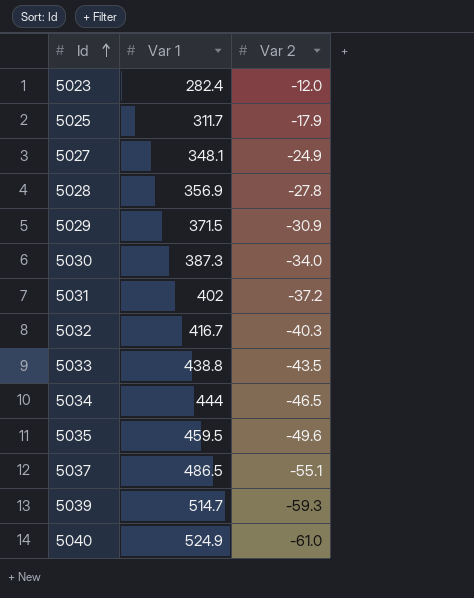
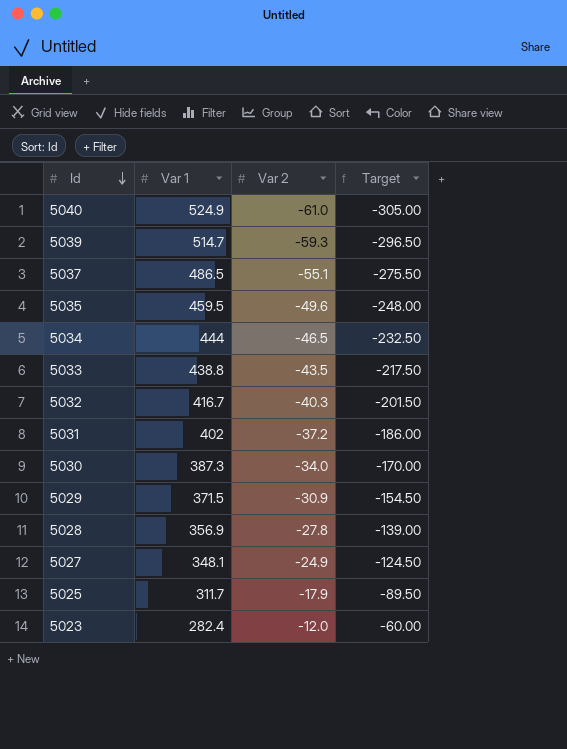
row order: Id ascending -> Id descending
column Target | formula: none -> [Var 2] * 5

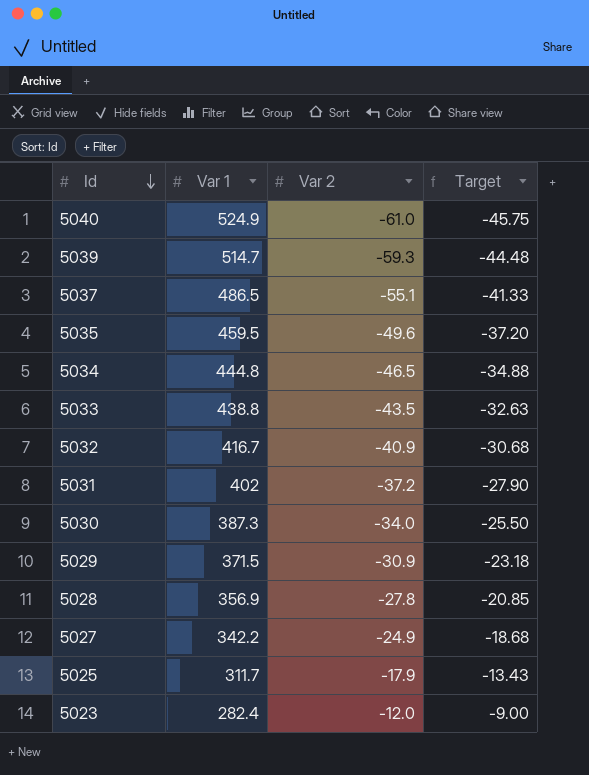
column Target | formula: [Var 2] * 5 -> [Var 2] * 0.75
5034 | Var 1: 444 -> 444.8
5032 | Var 2: -40.3 -> -40.9
5027 | Var 1: 348.1 -> 342.2

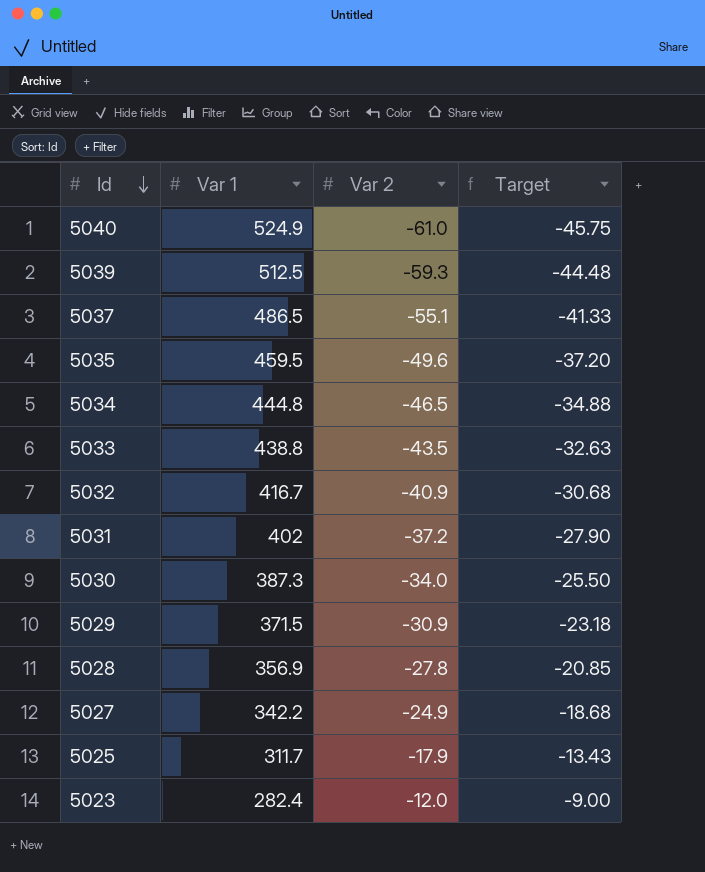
5039 | Var 1: 514.7 -> 512.5

